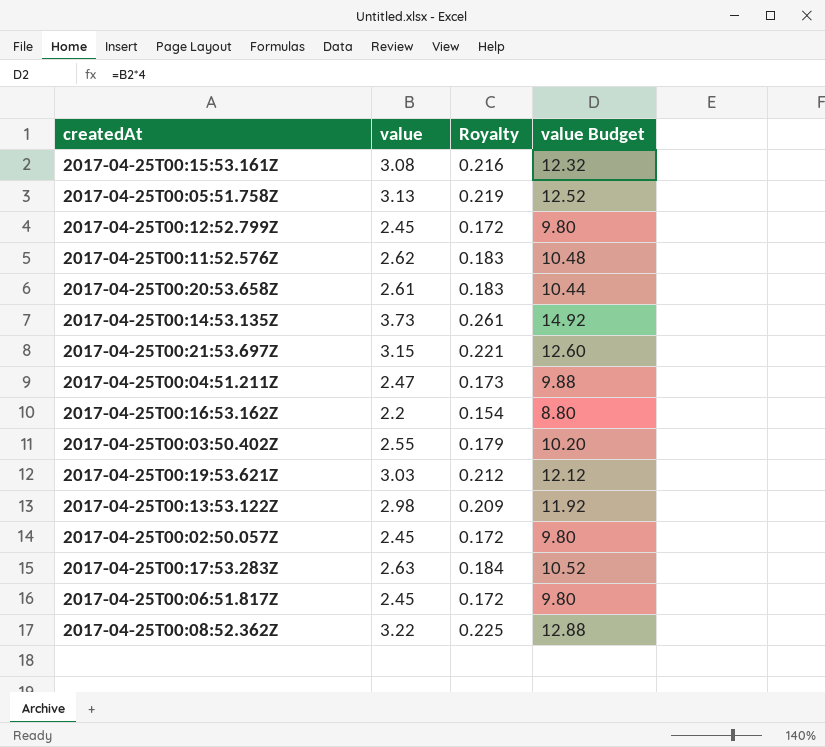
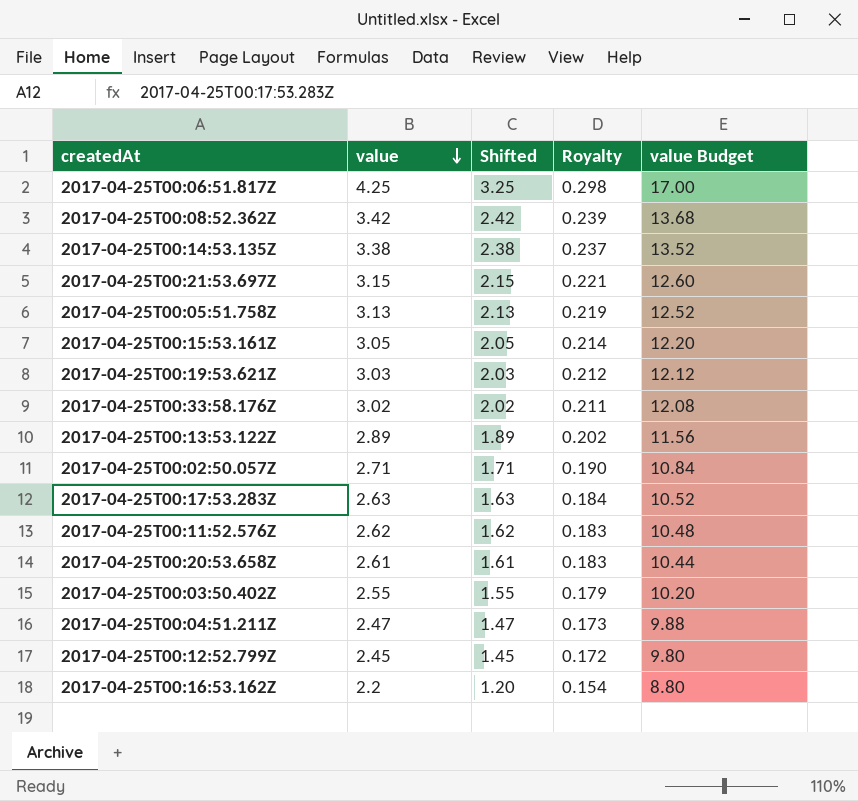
row order: none -> value descending
column Shifted | formula: none -> [value] - 1
2017-04-25T00:06:51.817Z | value: 2.45 -> 4.25
2017-04-25T00:06:51.817Z | Royalty: 0.172 -> 0.298
2017-04-25T00:06:51.817Z | value Budget: 9.80 -> 17.00
2017-04-25T00:08:52.362Z | value: 3.22 -> 3.42
2017-04-25T00:08:52.362Z | Royalty: 0.225 -> 0.239
2017-04-25T00:08:52.362Z | value Budget: 12.88 -> 13.68
2017-04-25T00:14:53.135Z | value: 3.73 -> 3.38
2017-04-25T00:14:53.135Z | Royalty: 0.261 -> 0.237
2017-04-25T00:14:53.135Z | value Budget: 14.92 -> 13.52
2017-04-25T00:15:53.161Z | value: 3.08 -> 3.05
2017-04-25T00:15:53.161Z | Royalty: 0.216 -> 0.214
2017-04-25T00:15:53.161Z | value Budget: 12.32 -> 12.20
row 2017-04-25T00:33:58.176Z: none -> 3.02 | 2.02 | 0.211 | 12.08
2017-04-25T00:13:53.122Z | value: 2.98 -> 2.89
2017-04-25T00:13:53.122Z | Royalty: 0.209 -> 0.202
2017-04-25T00:13:53.122Z | value Budget: 11.92 -> 11.56
2017-04-25T00:02:50.057Z | value: 2.45 -> 2.71
2017-04-25T00:02:50.057Z | Royalty: 0.172 -> 0.190
2017-04-25T00:02:50.057Z | value Budget: 9.80 -> 10.84

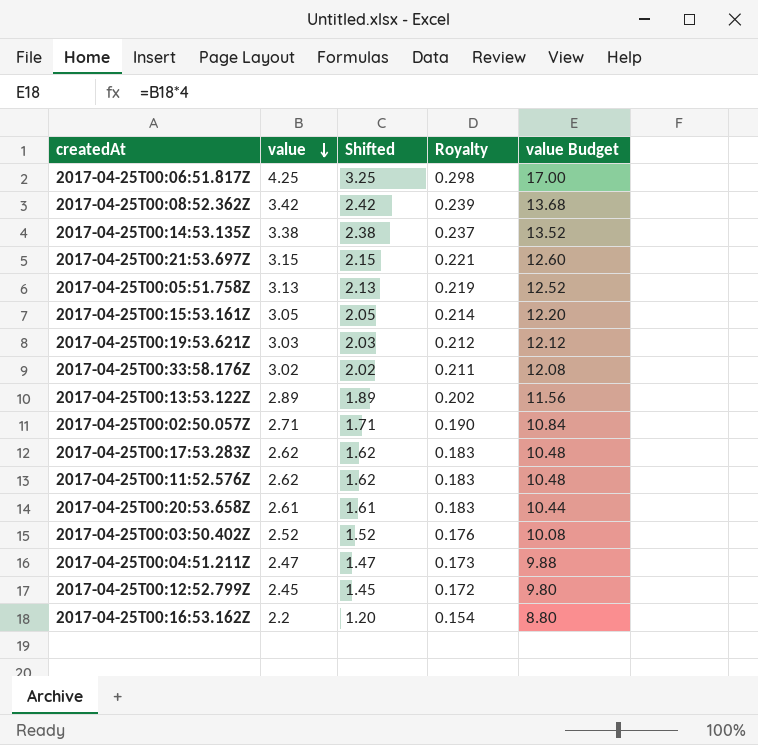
2017-04-25T00:17:53.283Z | value: 2.63 -> 2.62
2017-04-25T00:17:53.283Z | Shifted: 1.63 -> 1.62
2017-04-25T00:17:53.283Z | Royalty: 0.184 -> 0.183
2017-04-25T00:17:53.283Z | value Budget: 10.52 -> 10.48
2017-04-25T00:03:50.402Z | value: 2.55 -> 2.52
2017-04-25T00:03:50.402Z | Shifted: 1.55 -> 1.52
2017-04-25T00:03:50.402Z | Royalty: 0.179 -> 0.176
2017-04-25T00:03:50.402Z | value Budget: 10.20 -> 10.08

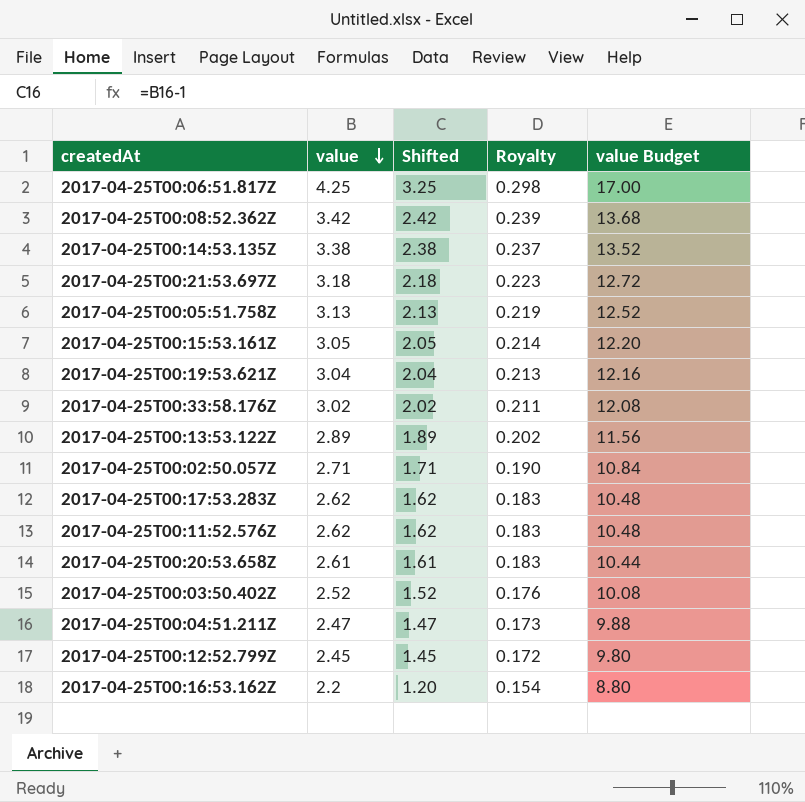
2017-04-25T00:21:53.697Z | value: 3.15 -> 3.18
2017-04-25T00:21:53.697Z | Shifted: 2.15 -> 2.18
2017-04-25T00:21:53.697Z | Royalty: 0.221 -> 0.223
2017-04-25T00:21:53.697Z | value Budget: 12.60 -> 12.72
2017-04-25T00:19:53.621Z | value: 3.03 -> 3.04
2017-04-25T00:19:53.621Z | Shifted: 2.03 -> 2.04
2017-04-25T00:19:53.621Z | Royalty: 0.212 -> 0.213
2017-04-25T00:19:53.621Z | value Budget: 12.12 -> 12.16

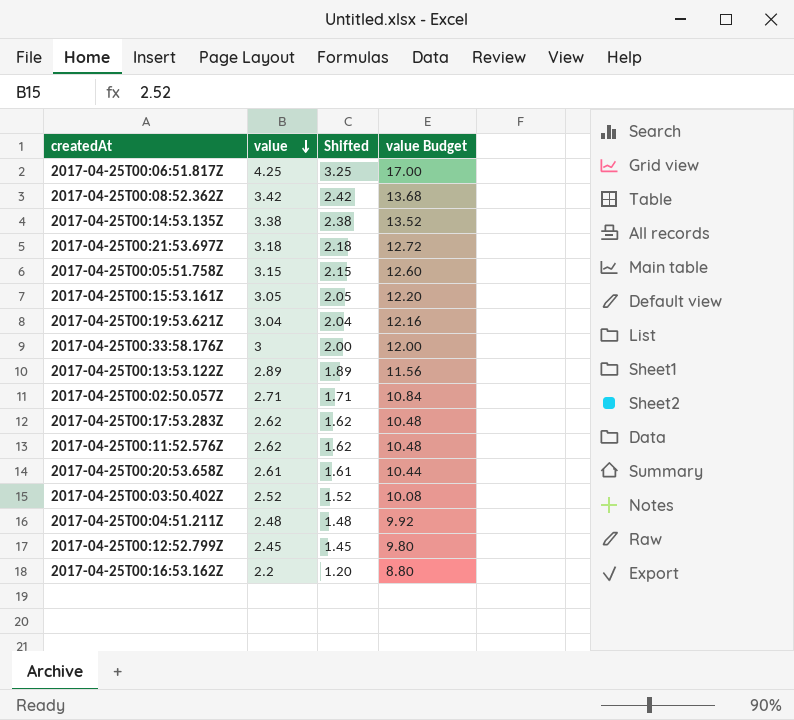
column Royalty | formula: [value] * 0.07 -> none
2017-04-25T00:05:51.758Z | value: 3.13 -> 3.15
2017-04-25T00:05:51.758Z | Shifted: 2.13 -> 2.15
2017-04-25T00:05:51.758Z | value Budget: 12.52 -> 12.60
2017-04-25T00:33:58.176Z | value: 3.02 -> 3
2017-04-25T00:33:58.176Z | Shifted: 2.02 -> 2.00
2017-04-25T00:33:58.176Z | value Budget: 12.08 -> 12.00
2017-04-25T00:04:51.211Z | value: 2.47 -> 2.48
2017-04-25T00:04:51.211Z | Shifted: 1.47 -> 1.48
2017-04-25T00:04:51.211Z | value Budget: 9.88 -> 9.92

